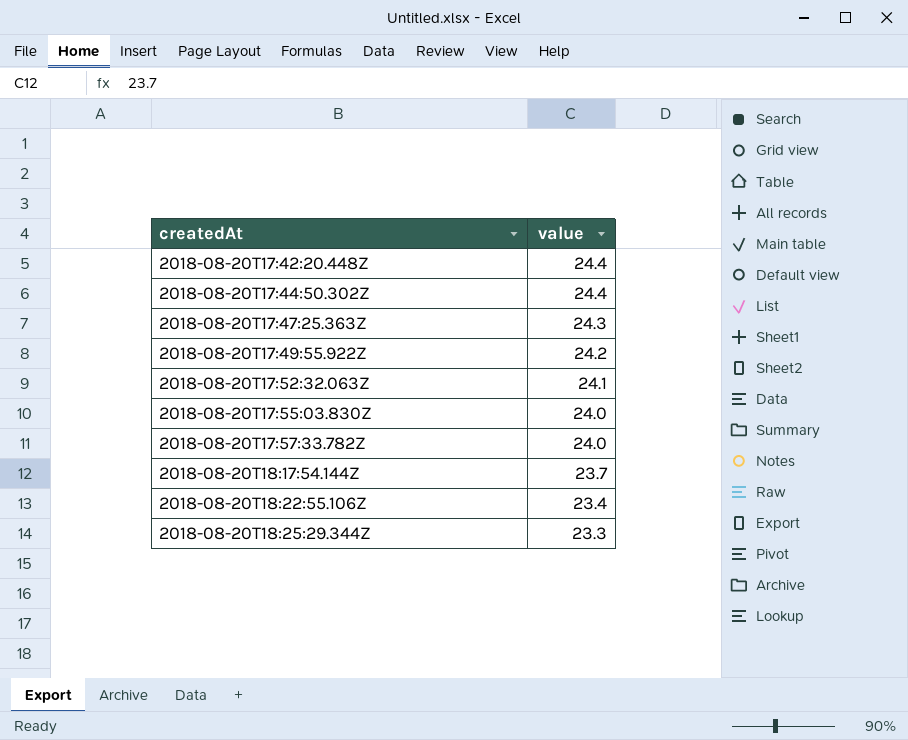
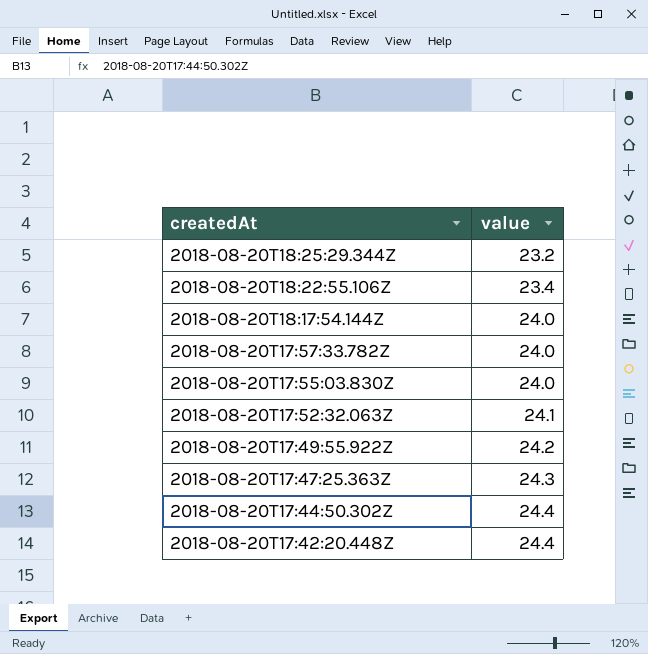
row order: createdAt ascending -> createdAt descending
2018-08-20T18:25:29.344Z | value: 23.3 -> 23.2
2018-08-20T18:17:54.144Z | value: 23.7 -> 24.0

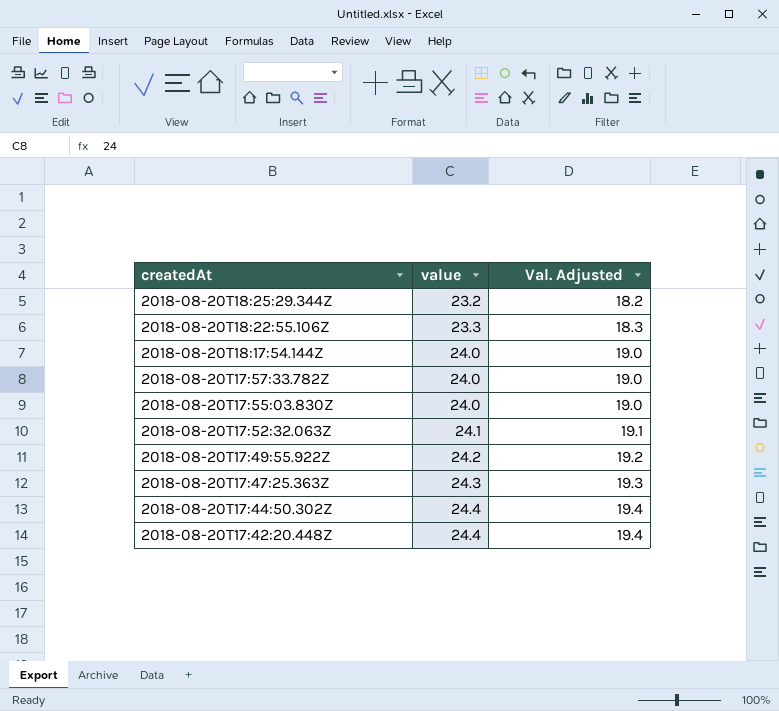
column Val. Adjusted | formula: none -> [value] - 5
2018-08-20T18:22:55.106Z | value: 23.4 -> 23.3

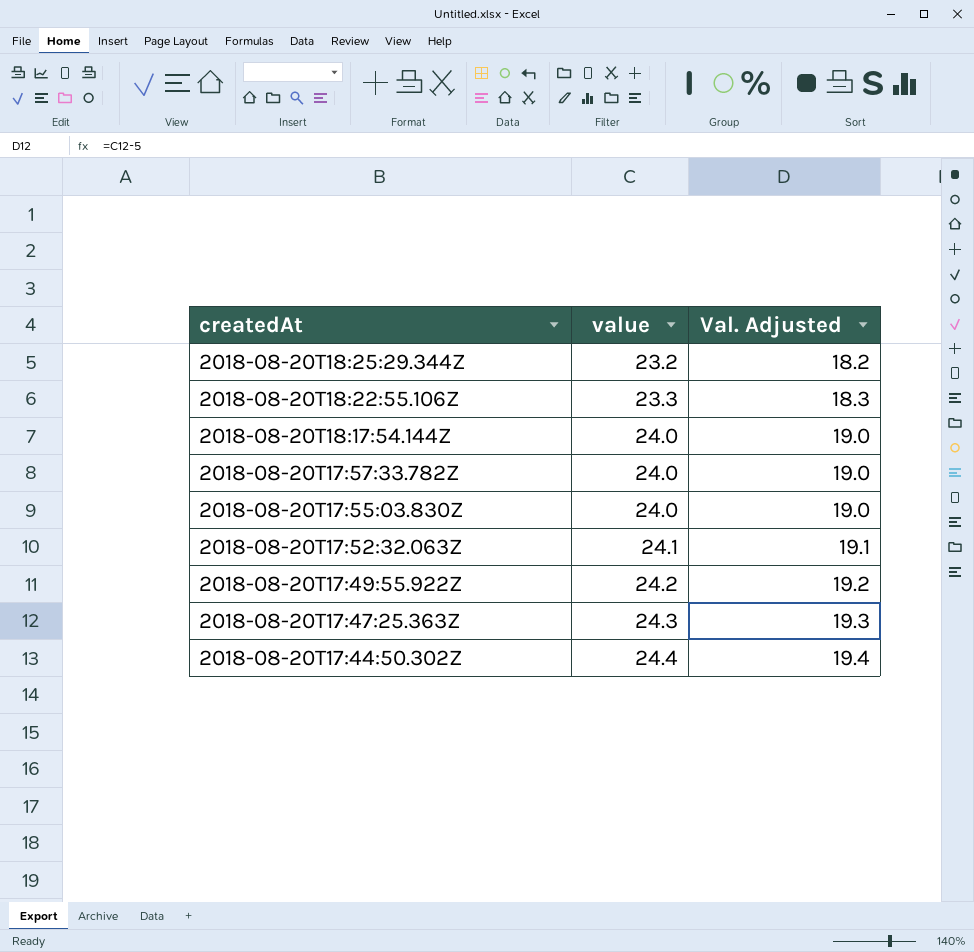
row 2018-08-20T17:42:20.448Z: 24.4 | 19.4 -> none

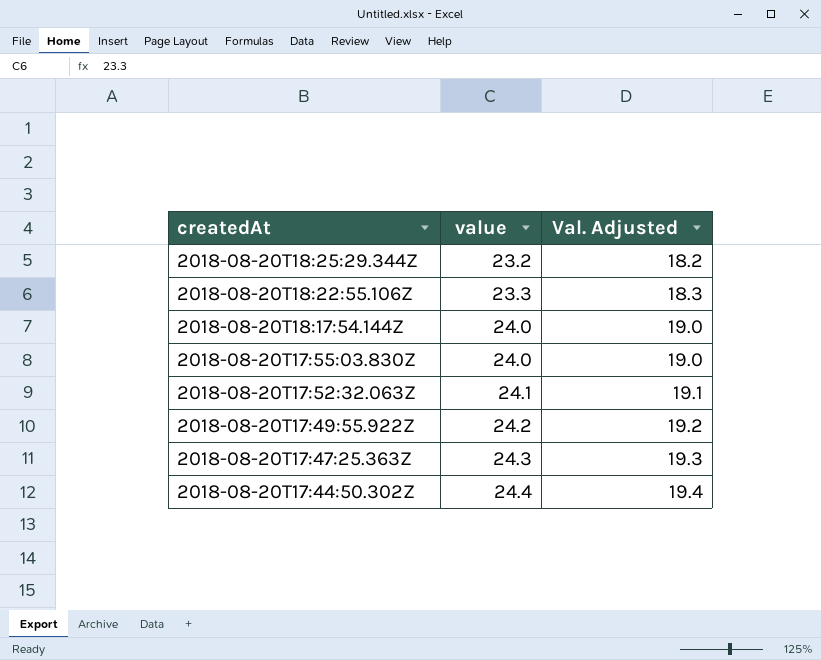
row 2018-08-20T17:57:33.782Z: 24.0 | 19.0 -> none

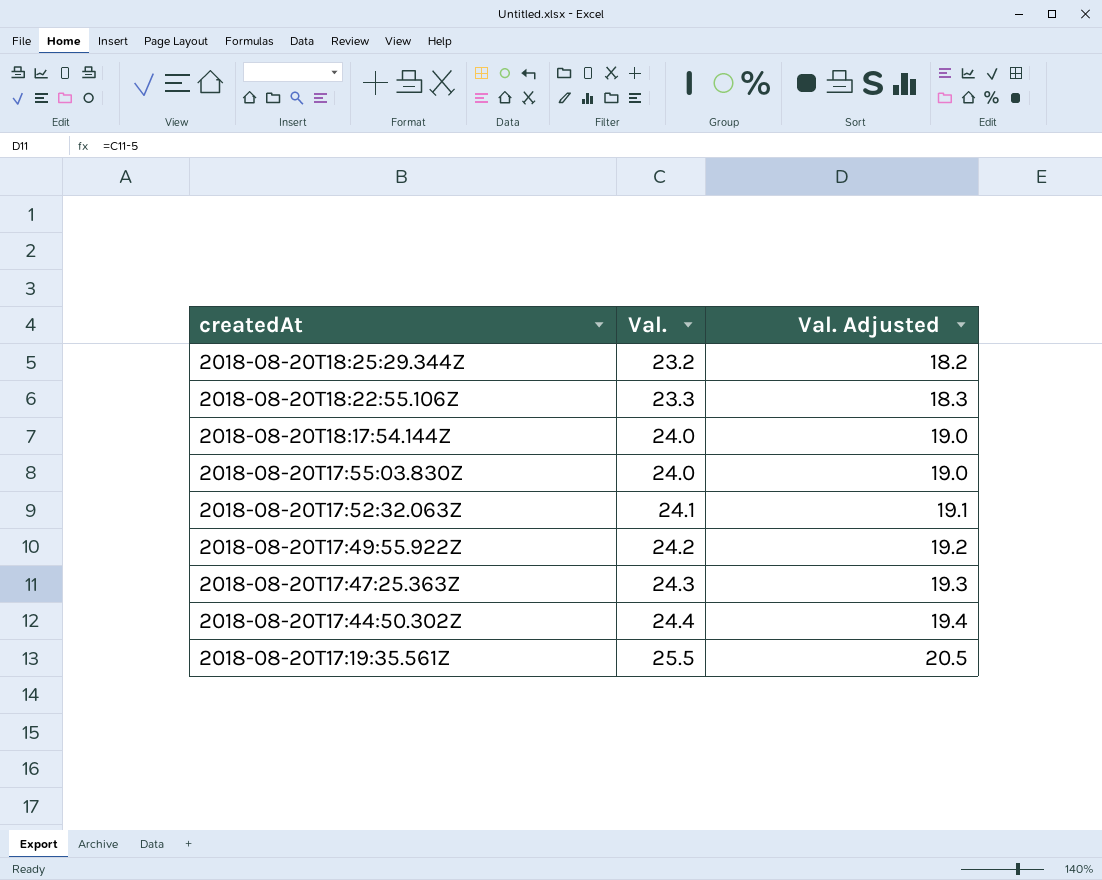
column name: value -> Val.
row 2018-08-20T17:19:35.561Z: none -> 25.5 | 20.5

